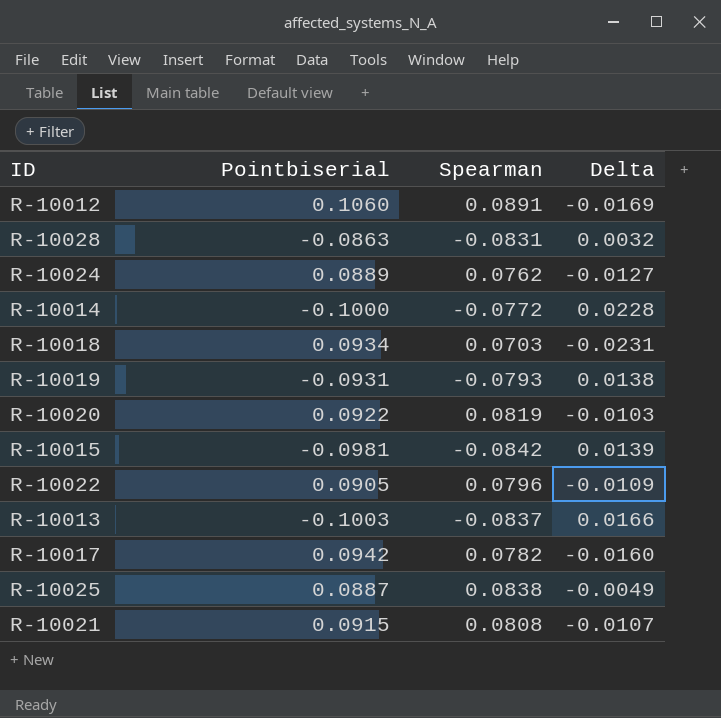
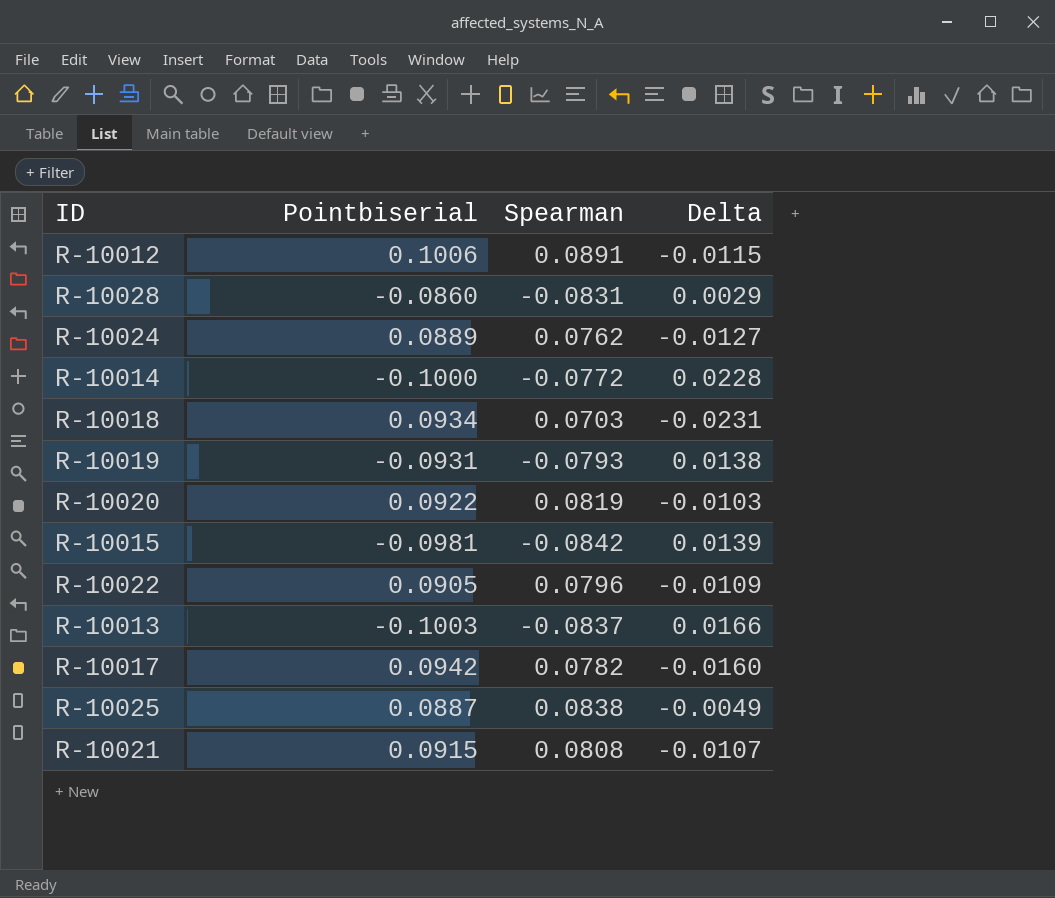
R-10012 | Pointbiserial: 0.1060 -> 0.1006
R-10012 | Delta: -0.0169 -> -0.0115
R-10028 | Pointbiserial: -0.0863 -> -0.0860
R-10028 | Delta: 0.0032 -> 0.0029

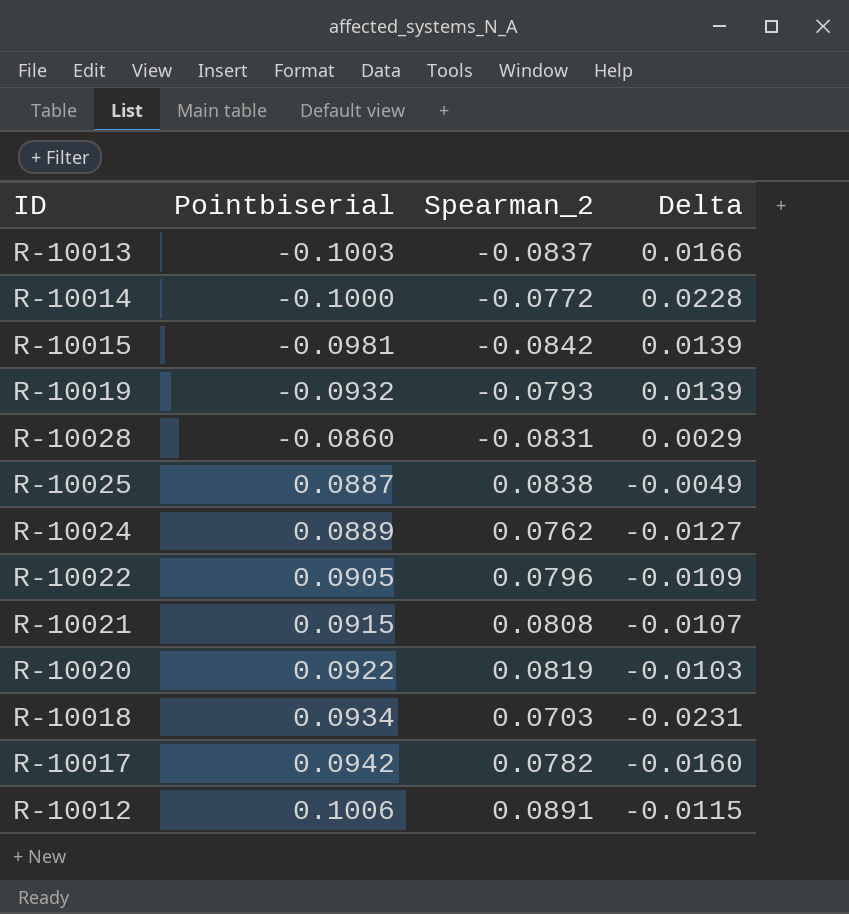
row order: none -> Pointbiserial ascending
column name: Spearman -> Spearman_2
R-10019 | Pointbiserial: -0.0931 -> -0.0932
R-10019 | Delta: 0.0138 -> 0.0139

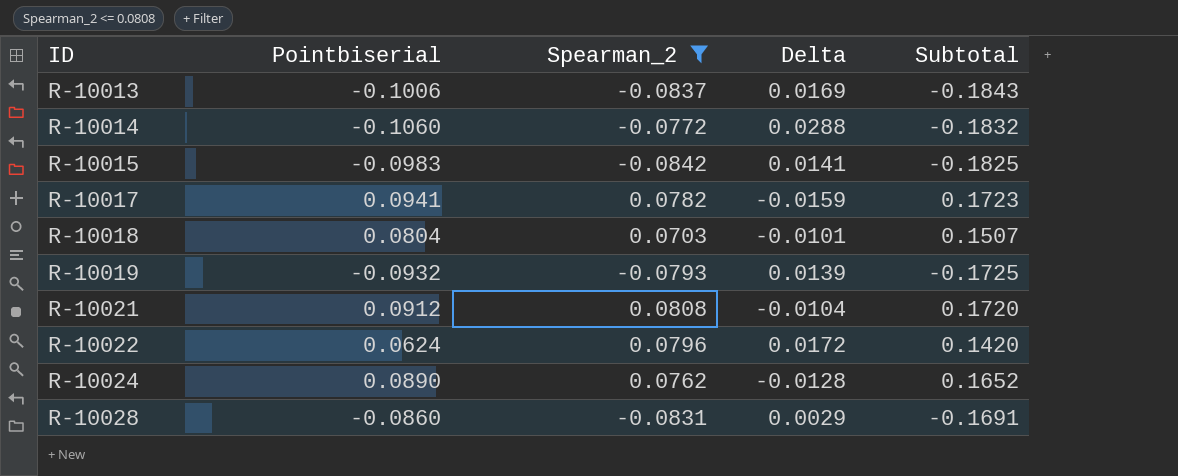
filter: none -> Spearman_2 <= 0.0808
row order: Pointbiserial ascending -> ID ascending
column Subtotal | formula: none -> [Pointbiserial] + [Spearman_2]
R-10013 | Pointbiserial: -0.1003 -> -0.1006
R-10013 | Delta: 0.0166 -> 0.0169
R-10014 | Pointbiserial: -0.1000 -> -0.1060
R-10014 | Delta: 0.0228 -> 0.0288
R-10015 | Pointbiserial: -0.0981 -> -0.0983
R-10015 | Delta: 0.0139 -> 0.0141
R-10017 | Pointbiserial: 0.0942 -> 0.0941
R-10017 | Delta: -0.0160 -> -0.0159
R-10018 | Pointbiserial: 0.0934 -> 0.0804
R-10018 | Delta: -0.0231 -> -0.0101
R-10021 | Pointbiserial: 0.0915 -> 0.0912
R-10021 | Delta: -0.0107 -> -0.0104
R-10022 | Pointbiserial: 0.0905 -> 0.0624
R-10022 | Delta: -0.0109 -> 0.0172
R-10024 | Pointbiserial: 0.0889 -> 0.0890
R-10024 | Delta: -0.0127 -> -0.0128

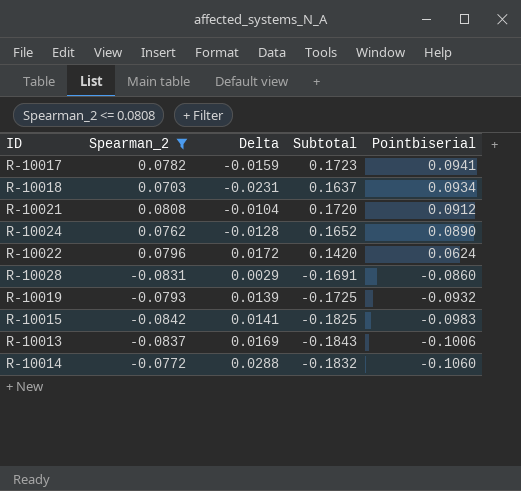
row order: ID ascending -> Pointbiserial descending
column Pointbiserial | position: 2 -> 5
R-10018 | Delta: -0.0101 -> -0.0231
R-10018 | Subtotal: 0.1507 -> 0.1637
R-10018 | Pointbiserial: 0.0804 -> 0.0934

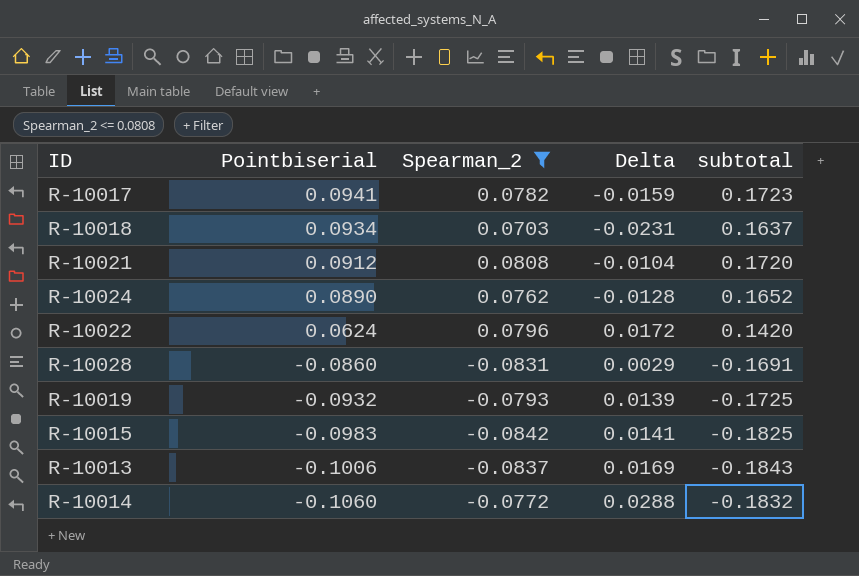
column Pointbiserial | position: 5 -> 2
column name: Subtotal -> subtotal

